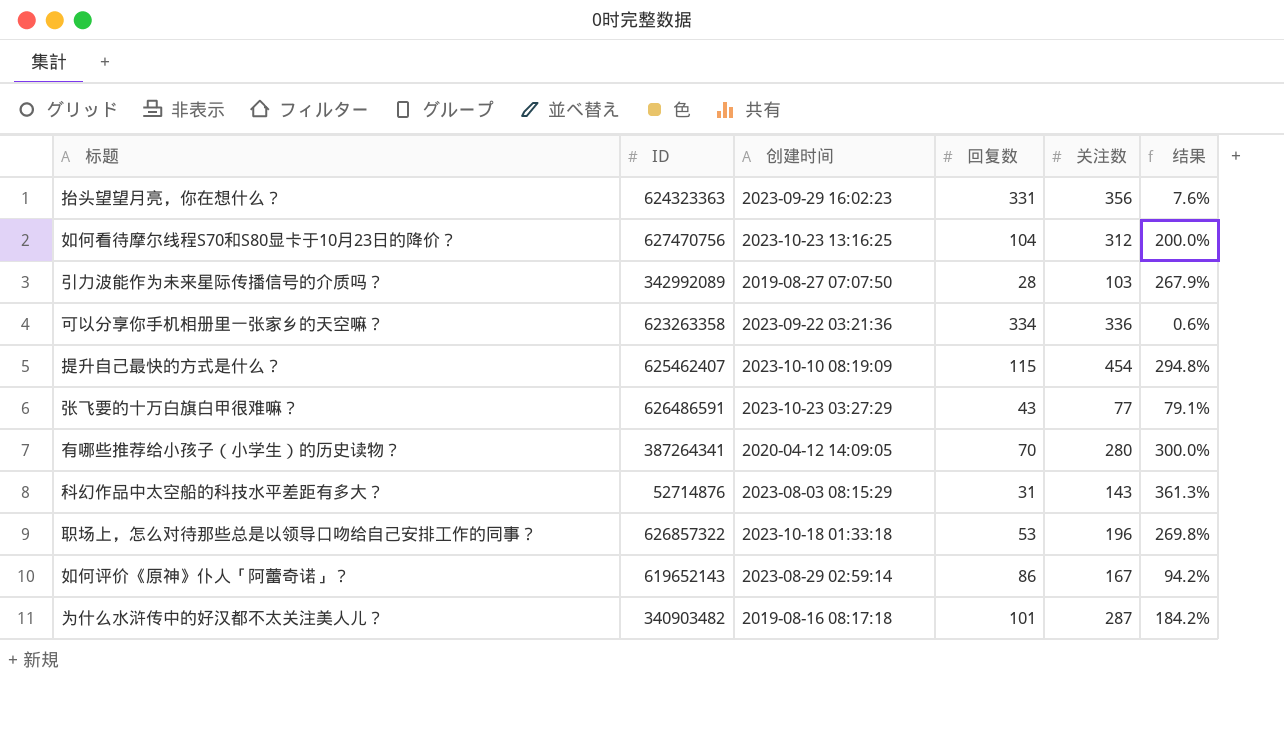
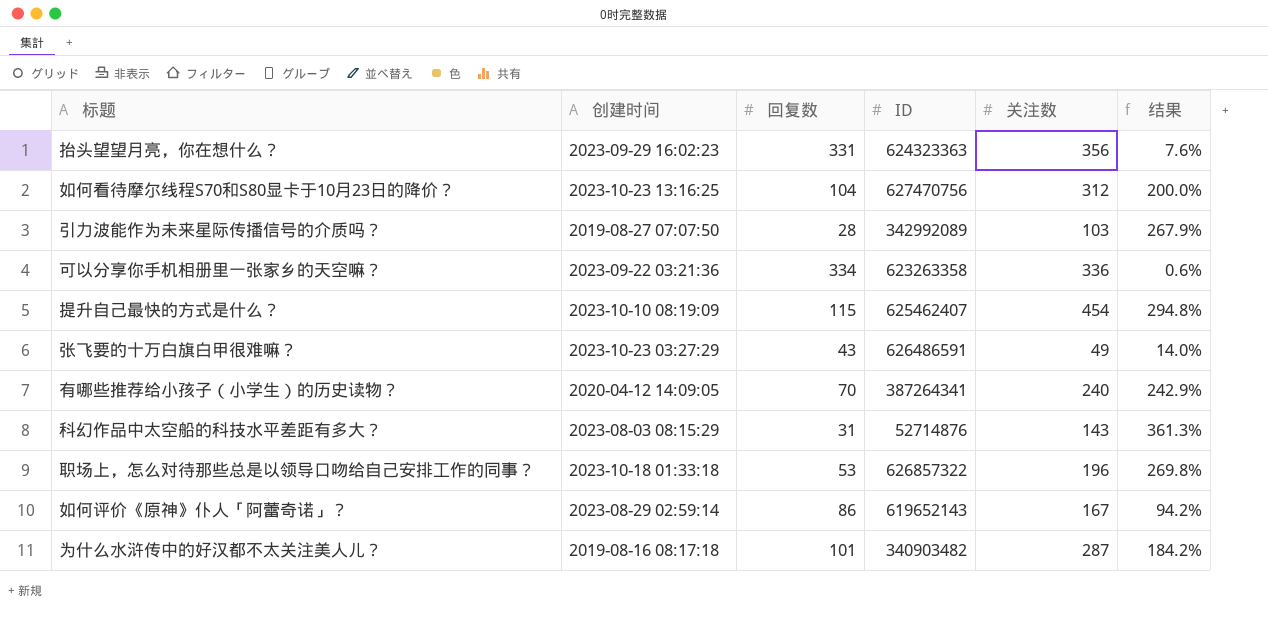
column ID | position: 2 -> 4
张飞要的十万白旗白甲很难嘛？ | 关注数: 77 -> 49
张飞要的十万白旗白甲很难嘛？ | 结果: 79.1% -> 14.0%
有哪些推荐给小孩子（小学生）的历史读物？ | 关注数: 280 -> 240
有哪些推荐给小孩子（小学生）的历史读物？ | 结果: 300.0% -> 242.9%

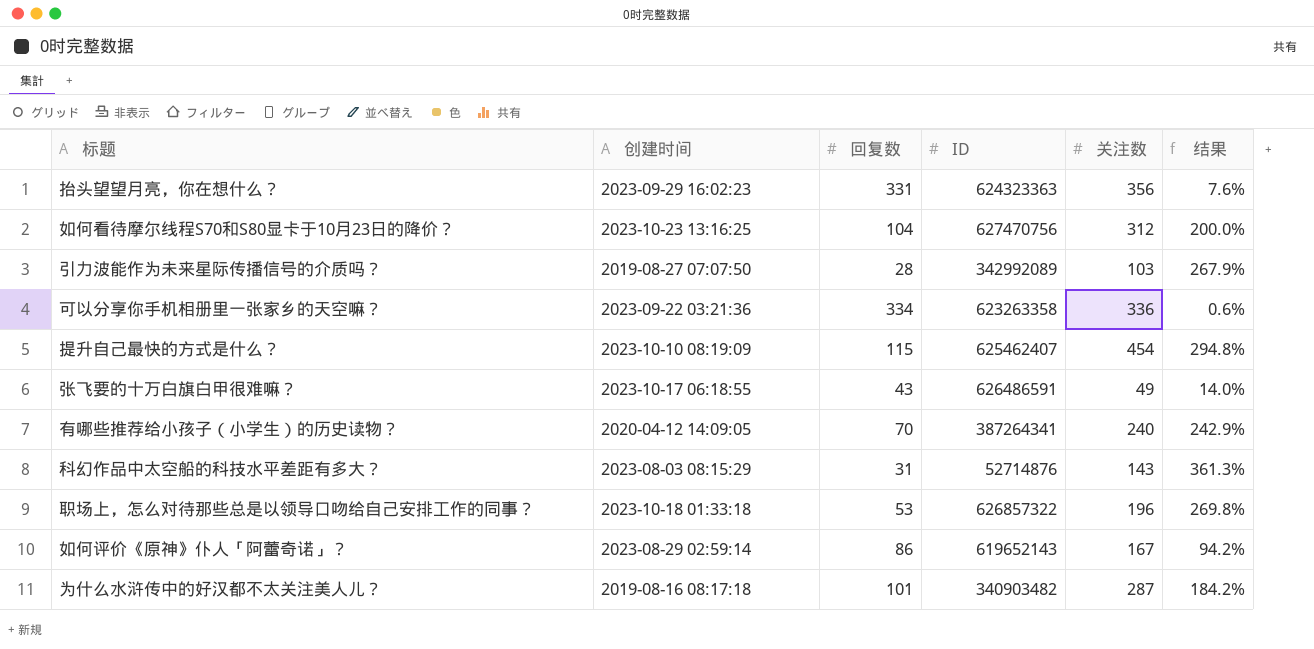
张飞要的十万白旗白甲很难嘛？ | 创建时间: 2023-10-23 03:27:29 -> 2023-10-17 06:18:55

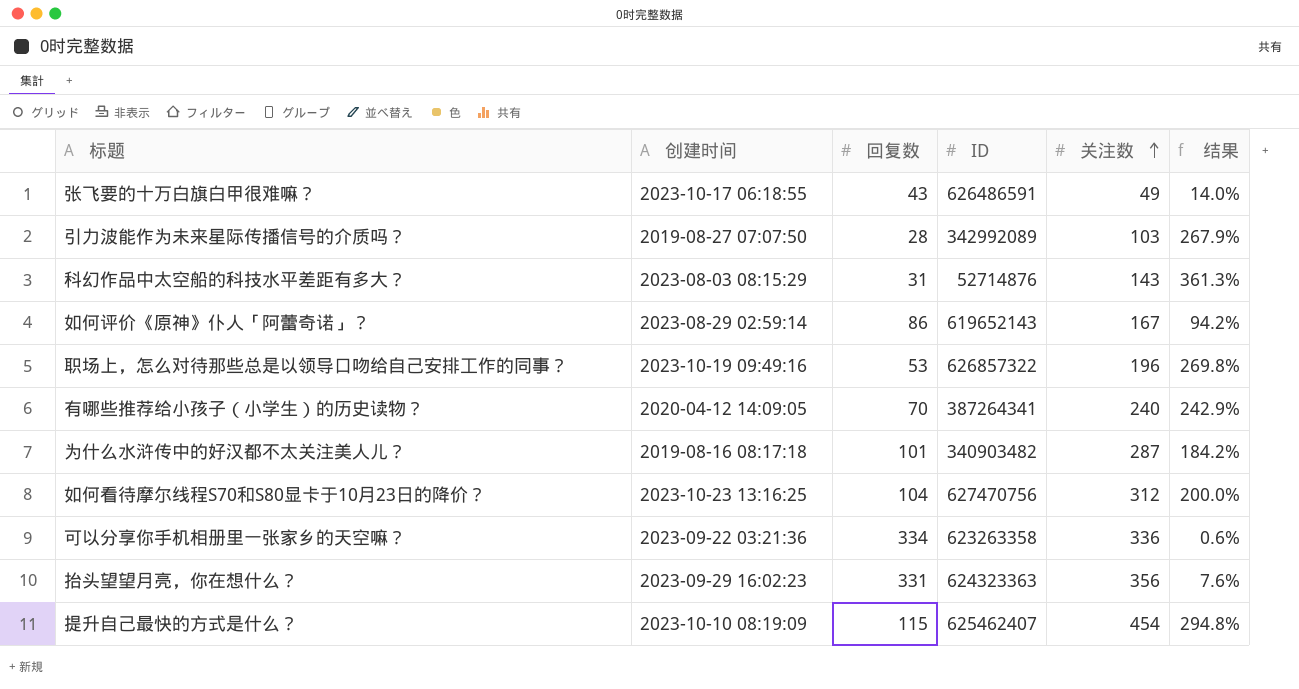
row order: none -> 关注数 ascending
职场上，怎么对待那些总是以领导口吻给自己安排工作的同事？ | 创建时间: 2023-10-18 01:33:18 -> 2023-10-19 09:49:16

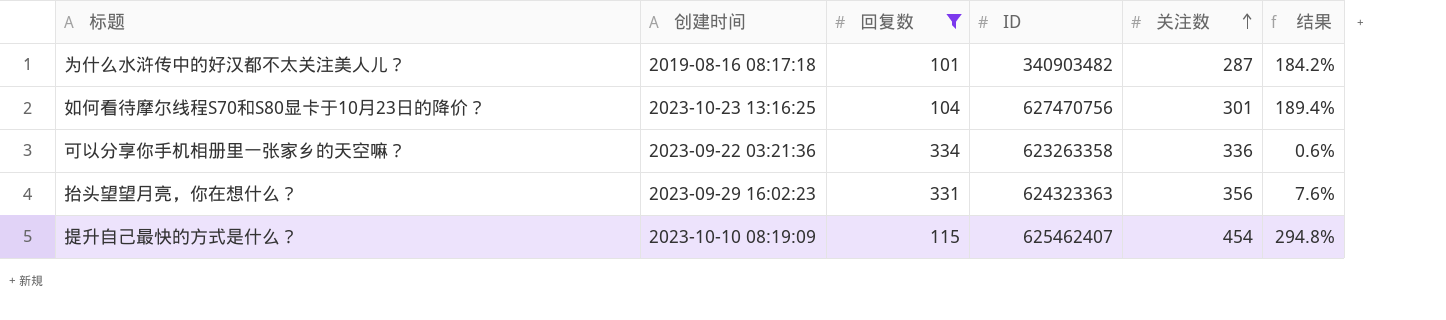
filter: none -> 回复数 >= 101
如何看待摩尔线程S70和S80显卡于10月23日的降价？ | 关注数: 312 -> 301
如何看待摩尔线程S70和S80显卡于10月23日的降价？ | 结果: 200.0% -> 189.4%

